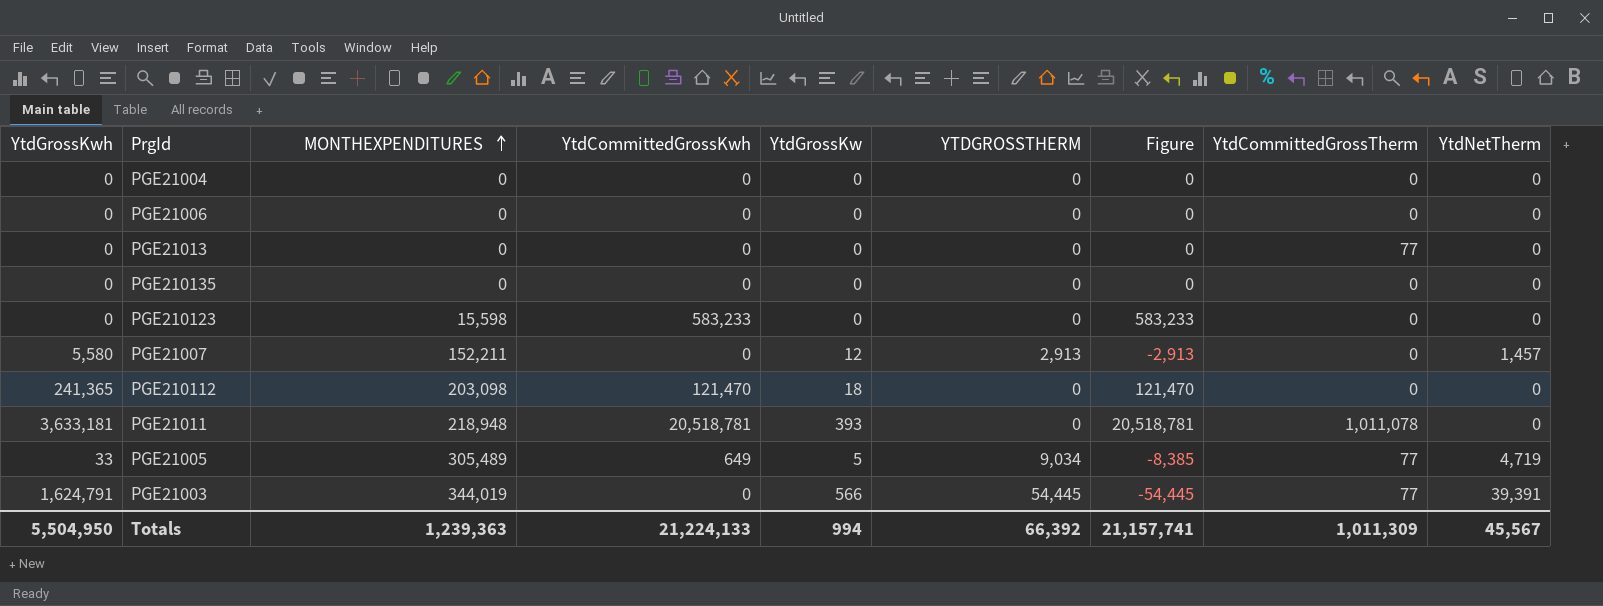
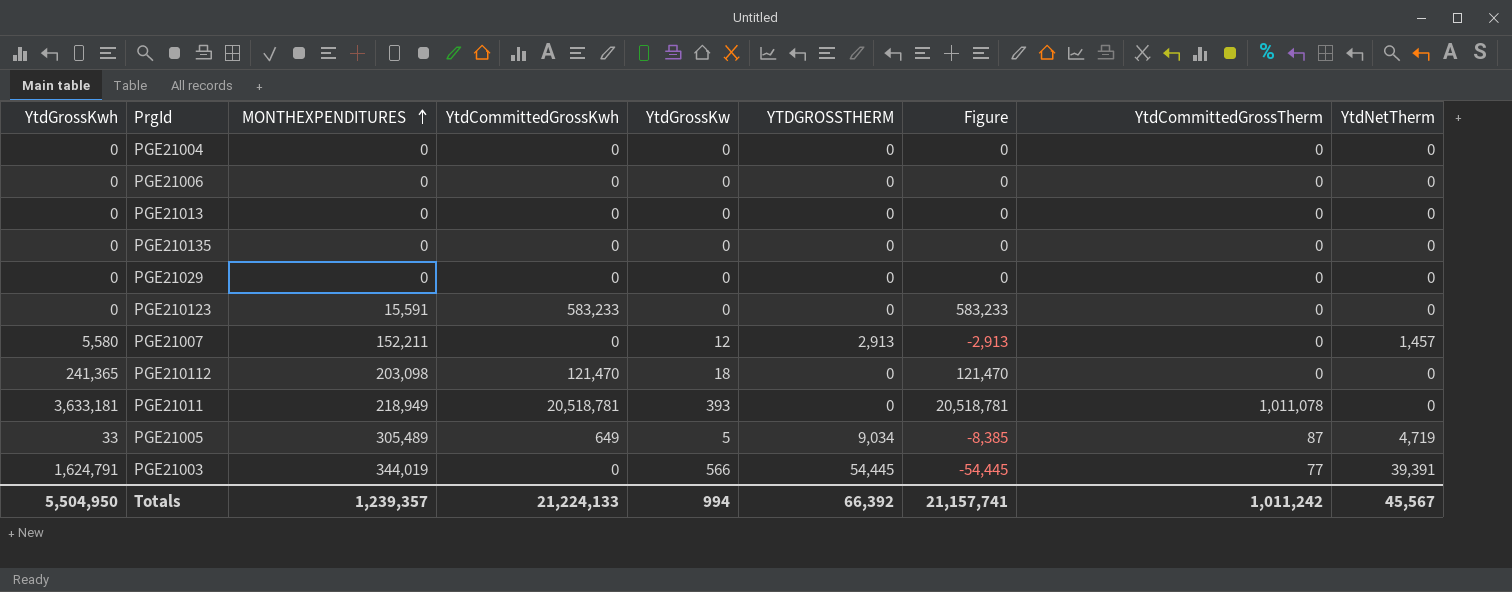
PGE21013 | YtdCommittedGrossTherm: 77 -> 0
row PGE21029: none -> 0 | 0 | 0 | 0 | 0 | 0 | 0 | 0
PGE210123 | MONTHEXPENDITURES: 15,598 -> 15,591
PGE21011 | MONTHEXPENDITURES: 218,948 -> 218,949
PGE21005 | YtdCommittedGrossTherm: 77 -> 87
Totals | MONTHEXPENDITURES: 1,239,363 -> 1,239,357
Totals | YtdCommittedGrossTherm: 1,011,309 -> 1,011,242

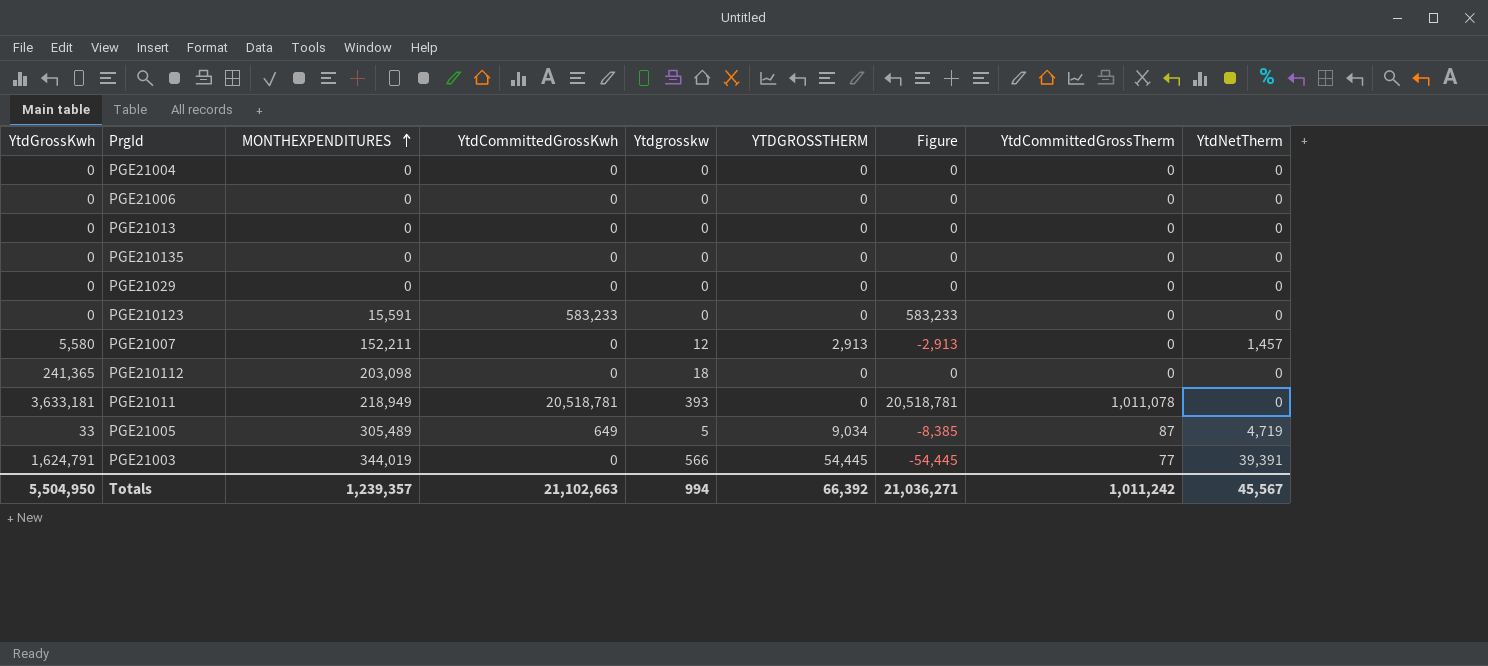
column name: YtdGrossKw -> Ytdgrosskw
PGE210112 | YtdCommittedGrossKwh: 121,470 -> 0
PGE210112 | Figure: 121,470 -> 0
Totals | YtdCommittedGrossKwh: 21,224,133 -> 21,102,663
Totals | Figure: 21,157,741 -> 21,036,271

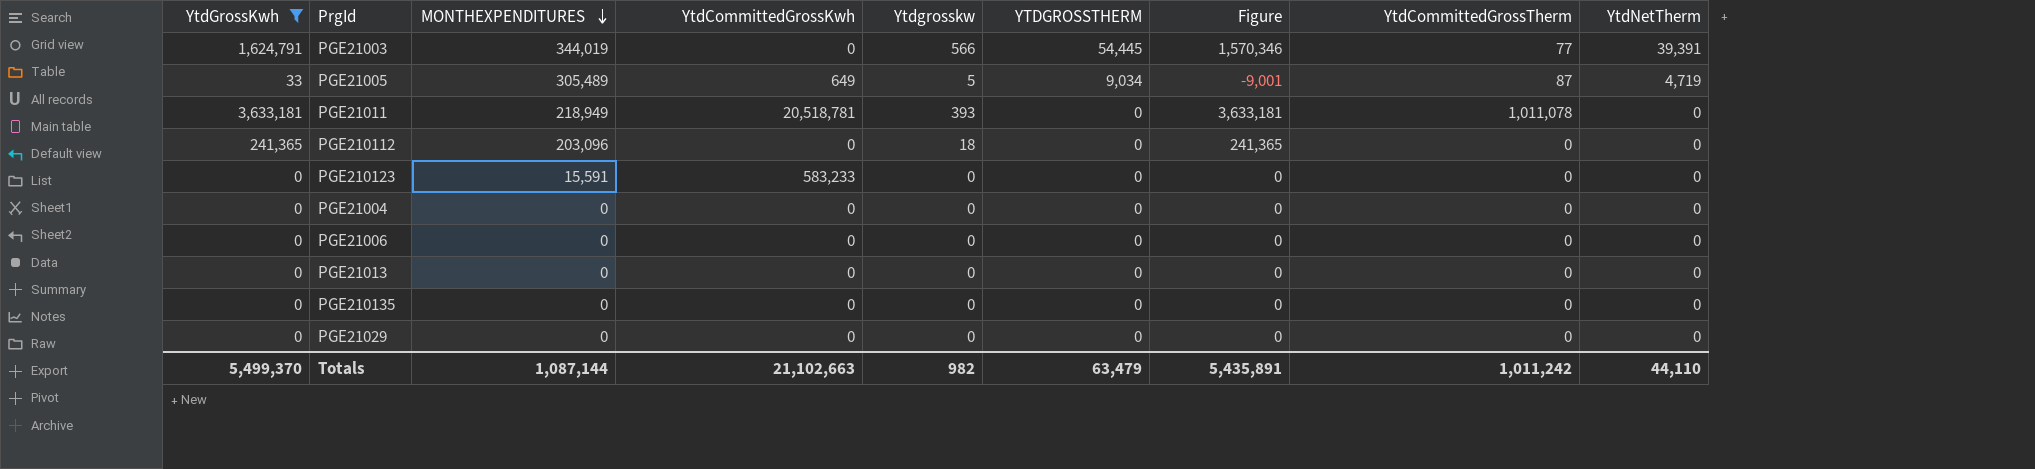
filter: none -> YtdGrossKwh != 5,580
row order: MONTHEXPENDITURES ascending -> MONTHEXPENDITURES descending
column Figure | formula: [YtdCommittedGrossKwh] - [YTDGROSSTHERM] -> [YtdGrossKwh] - [YTDGROSSTHERM]
PGE210112 | MONTHEXPENDITURES: 203,098 -> 203,096
Totals | YtdGrossKwh: 5,504,950 -> 5,499,370
Totals | MONTHEXPENDITURES: 1,239,357 -> 1,087,144
Totals | Ytdgrosskw: 994 -> 982
Totals | YTDGROSSTHERM: 66,392 -> 63,479
Totals | Figure: 21,036,271 -> 5,435,891
Totals | YtdNetTherm: 45,567 -> 44,110

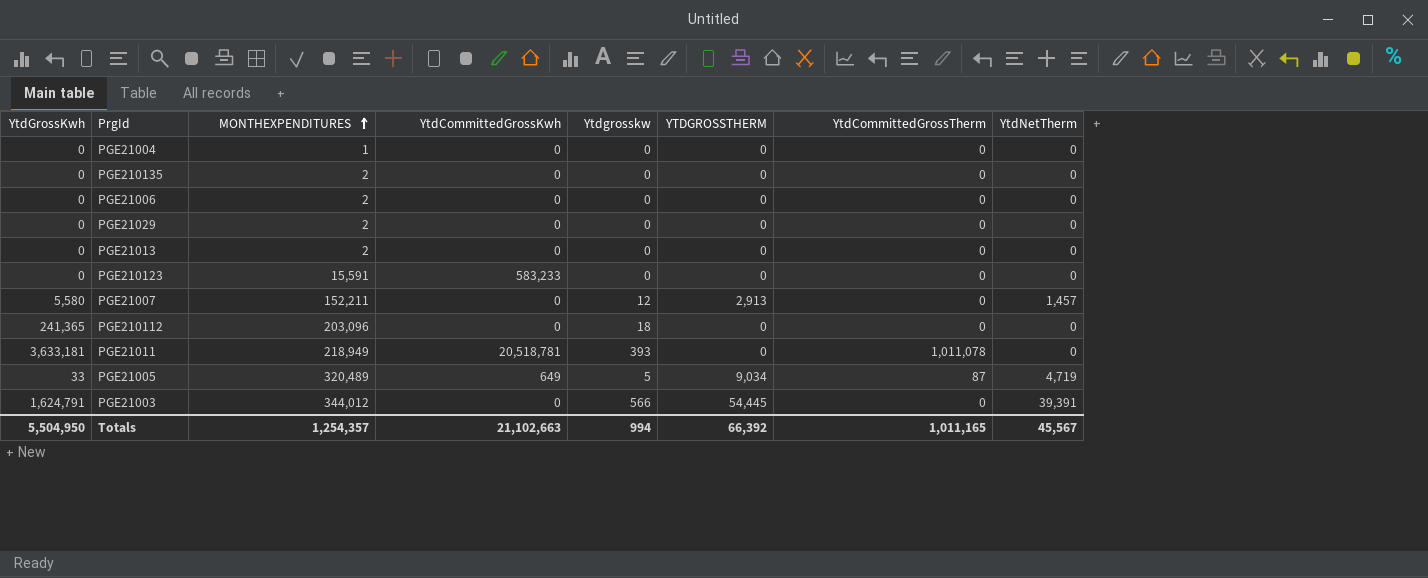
filter: YtdGrossKwh != 5,580 -> none
row order: MONTHEXPENDITURES descending -> MONTHEXPENDITURES ascending
column Figure | formula: [YtdGrossKwh] - [YTDGROSSTHERM] -> none
PGE21004 | MONTHEXPENDITURES: 0 -> 1
PGE210135 | MONTHEXPENDITURES: 0 -> 2
PGE21006 | MONTHEXPENDITURES: 0 -> 2
PGE21029 | MONTHEXPENDITURES: 0 -> 2
PGE21013 | MONTHEXPENDITURES: 0 -> 2
PGE21005 | MONTHEXPENDITURES: 305,489 -> 320,489
PGE21003 | MONTHEXPENDITURES: 344,019 -> 344,012
PGE21003 | YtdCommittedGrossTherm: 77 -> 0
Totals | YtdGrossKwh: 5,499,370 -> 5,504,950
Totals | MONTHEXPENDITURES: 1,087,144 -> 1,254,357
Totals | Ytdgrosskw: 982 -> 994
Totals | YTDGROSSTHERM: 63,479 -> 66,392
Totals | YtdCommittedGrossTherm: 1,011,242 -> 1,011,165
Totals | YtdNetTherm: 44,110 -> 45,567

